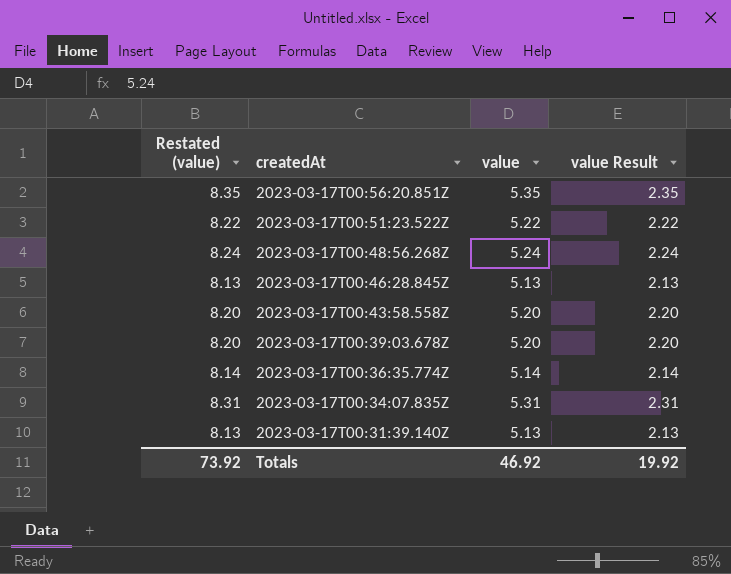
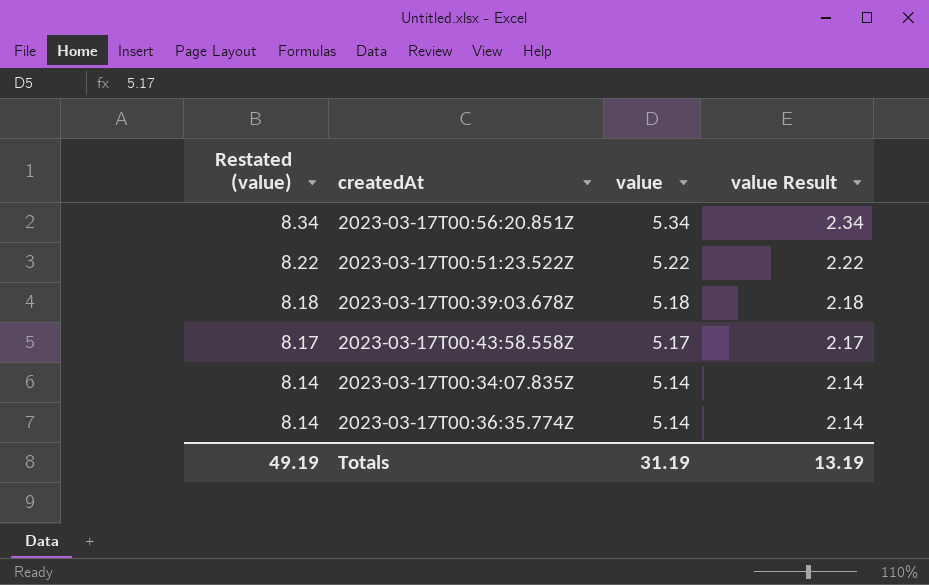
row order: createdAt descending -> Restated (value) descending
row 2023-03-17T00:48:56.268Z: 8.24 | 5.24 | 2.24 -> none
row 2023-03-17T00:46:28.845Z: 8.13 | 5.13 | 2.13 -> none
row 2023-03-17T00:31:39.140Z: 8.13 | 5.13 | 2.13 -> none
2023-03-17T00:56:20.851Z | Restated (value): 8.35 -> 8.34
2023-03-17T00:56:20.851Z | value: 5.35 -> 5.34
2023-03-17T00:56:20.851Z | value Result: 2.35 -> 2.34
2023-03-17T00:39:03.678Z | Restated (value): 8.20 -> 8.18
2023-03-17T00:39:03.678Z | value: 5.20 -> 5.18
2023-03-17T00:39:03.678Z | value Result: 2.20 -> 2.18
2023-03-17T00:43:58.558Z | Restated (value): 8.20 -> 8.17
2023-03-17T00:43:58.558Z | value: 5.20 -> 5.17
2023-03-17T00:43:58.558Z | value Result: 2.20 -> 2.17
2023-03-17T00:34:07.835Z | Restated (value): 8.31 -> 8.14
2023-03-17T00:34:07.835Z | value: 5.31 -> 5.14
2023-03-17T00:34:07.835Z | value Result: 2.31 -> 2.14
Totals | Restated (value): 73.92 -> 49.19
Totals | value: 46.92 -> 31.19
Totals | value Result: 19.92 -> 13.19

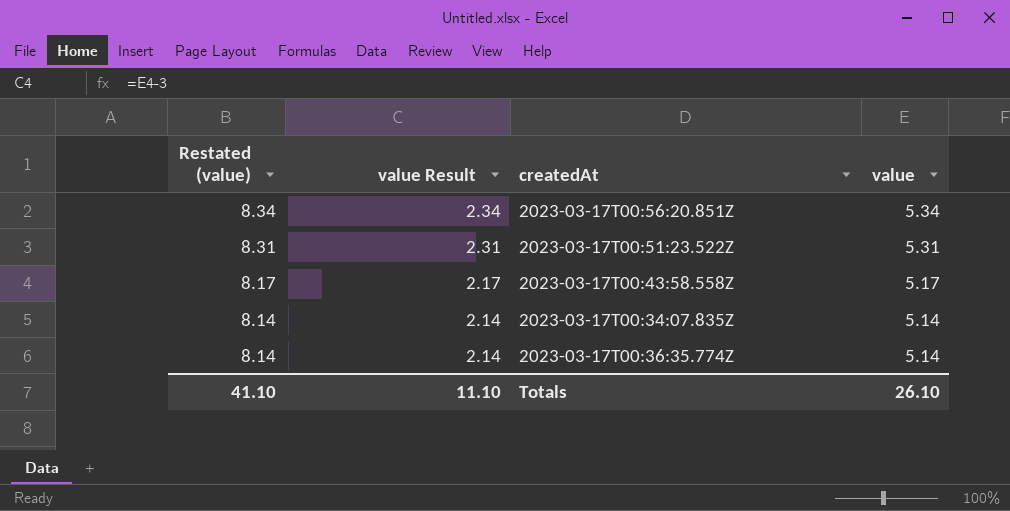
column value Result | position: 4 -> 2
row 2023-03-17T00:39:03.678Z: 8.18 | 5.18 | 2.18 -> none
2023-03-17T00:51:23.522Z | Restated (value): 8.22 -> 8.31
2023-03-17T00:51:23.522Z | value Result: 2.22 -> 2.31
2023-03-17T00:51:23.522Z | value: 5.22 -> 5.31
Totals | Restated (value): 49.19 -> 41.10
Totals | value Result: 13.19 -> 11.10
Totals | value: 31.19 -> 26.10

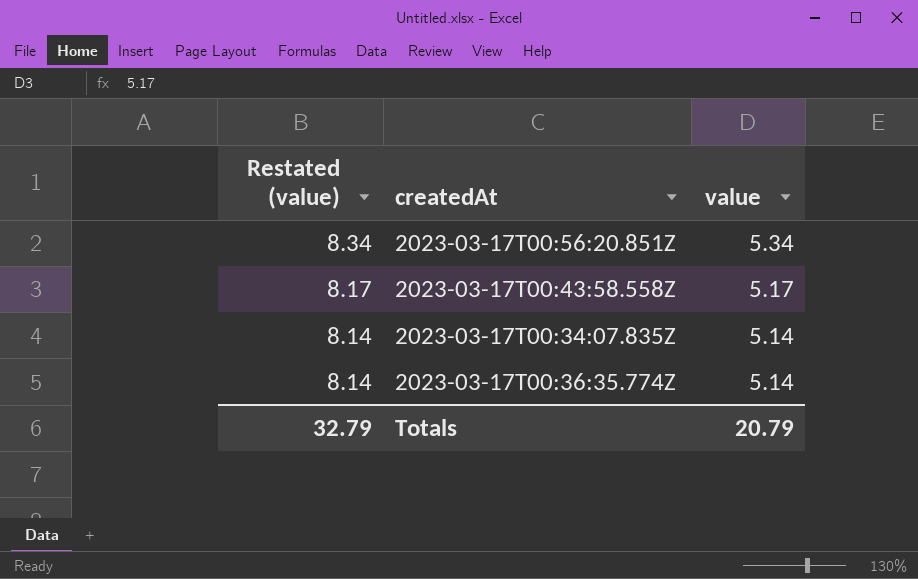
column value Result | formula: [value] - 3 -> none
row 2023-03-17T00:51:23.522Z: 8.31 | 2.31 | 5.31 -> none
Totals | Restated (value): 41.10 -> 32.79
Totals | value: 26.10 -> 20.79

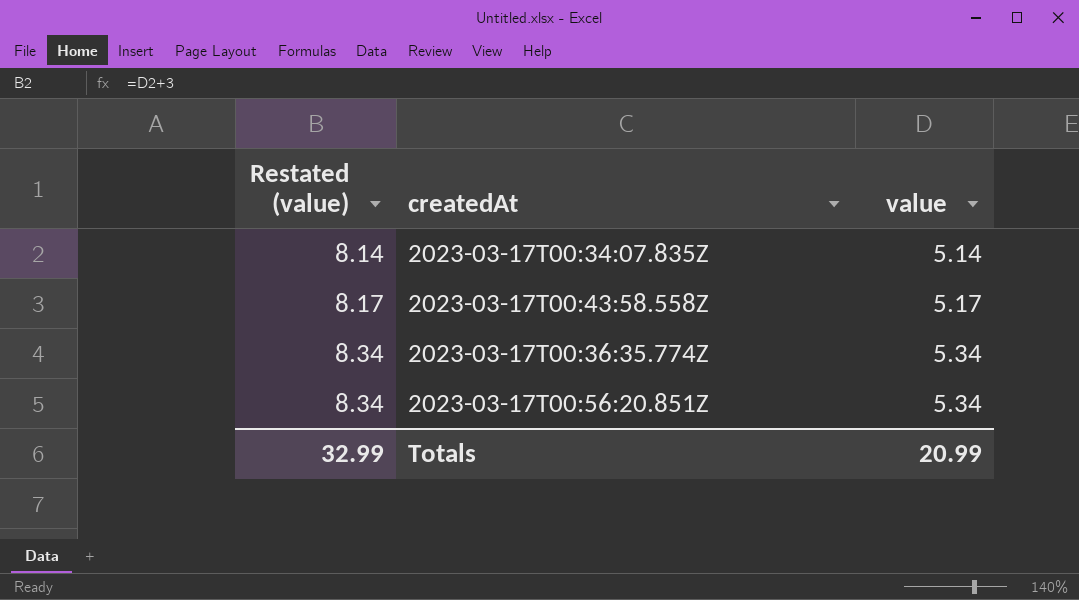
row order: Restated (value) descending -> Restated (value) ascending
2023-03-17T00:36:35.774Z | Restated (value): 8.14 -> 8.34
2023-03-17T00:36:35.774Z | value: 5.14 -> 5.34
Totals | Restated (value): 32.79 -> 32.99
Totals | value: 20.79 -> 20.99

